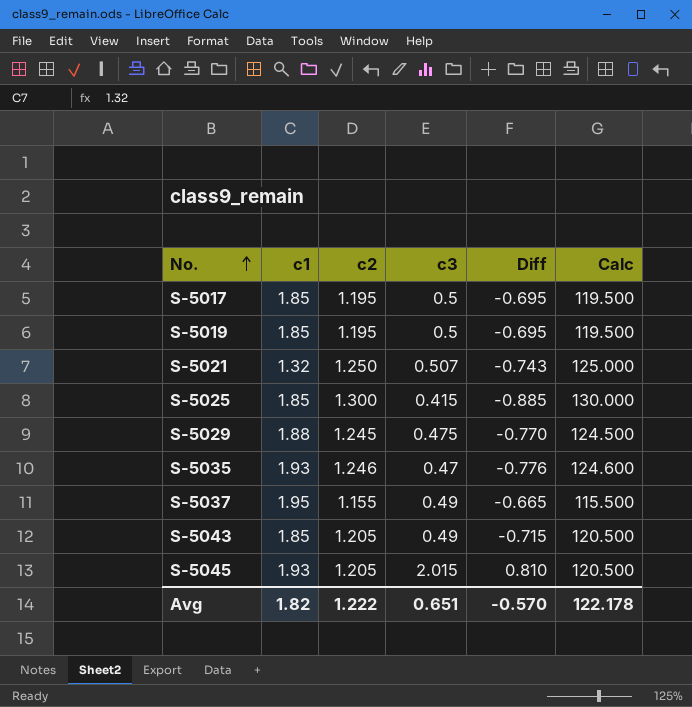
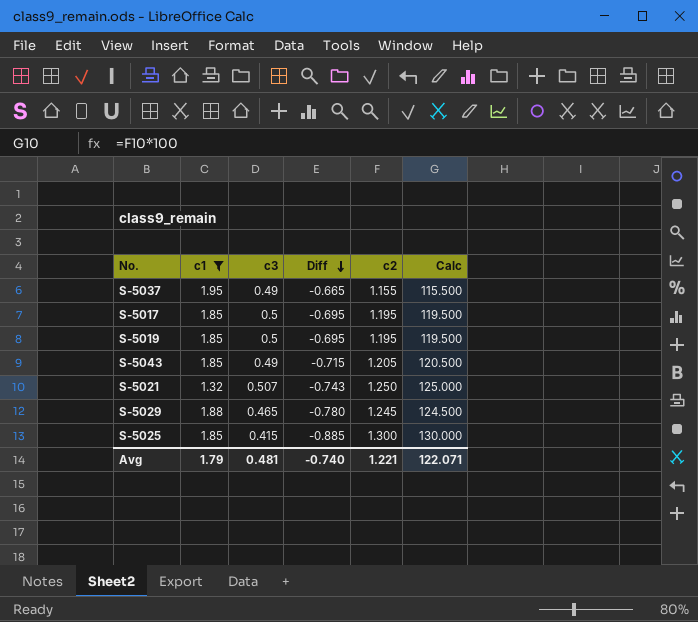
filter: none -> c1 != 1.93
row order: No. ascending -> Diff descending
column c2 | position: 3 -> 5
S-5029 | c3: 0.475 -> 0.465
S-5029 | Diff: -0.770 -> -0.780
Avg | c1: 1.82 -> 1.79
Avg | c3: 0.651 -> 0.481
Avg | Diff: -0.570 -> -0.740
Avg | c2: 1.222 -> 1.221
Avg | Calc: 122.178 -> 122.071

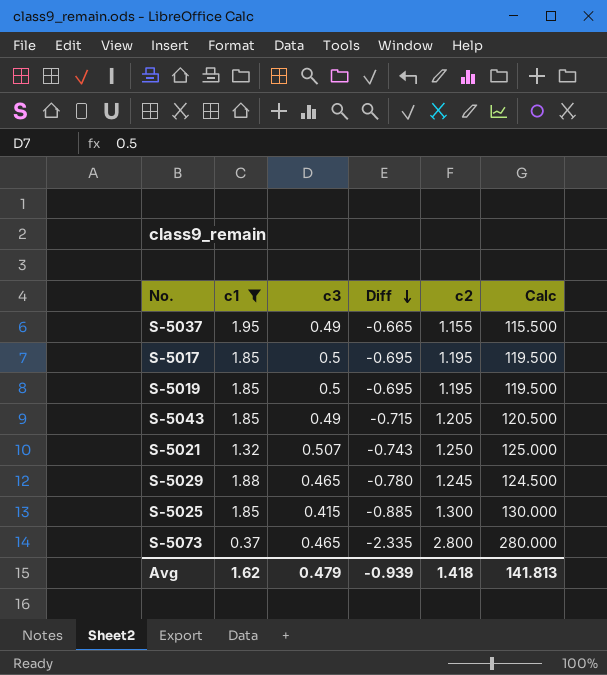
row S-5073: none -> 0.37 | 0.465 | -2.335 | 2.800 | 280.000
Avg | c1: 1.79 -> 1.62
Avg | c3: 0.481 -> 0.479
Avg | Diff: -0.740 -> -0.939
Avg | c2: 1.221 -> 1.418
Avg | Calc: 122.071 -> 141.813

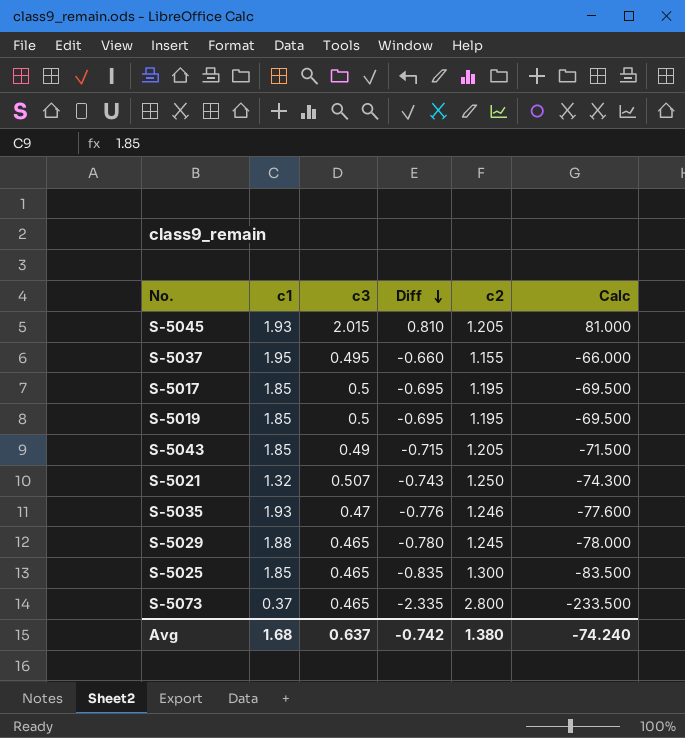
filter: c1 != 1.93 -> none
column Calc | formula: [c2] * 100 -> [Diff] * 100
S-5037 | c3: 0.49 -> 0.495
S-5037 | Diff: -0.665 -> -0.660
S-5025 | c3: 0.415 -> 0.465
S-5025 | Diff: -0.885 -> -0.835
Avg | c1: 1.62 -> 1.68
Avg | c3: 0.479 -> 0.637
Avg | Diff: -0.939 -> -0.742
Avg | c2: 1.418 -> 1.380
Avg | Calc: 141.813 -> -74.240

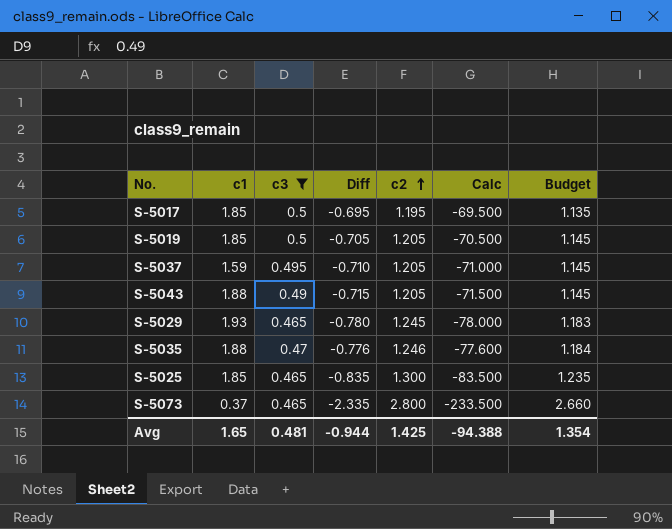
filter: none -> c3 <= 0.5
row order: Diff descending -> c2 ascending
column Budget | formula: none -> [c2] * 0.95
S-5019 | Diff: -0.695 -> -0.705
S-5019 | c2: 1.195 -> 1.205
S-5019 | Calc: -69.500 -> -70.500
S-5037 | c1: 1.95 -> 1.59
S-5037 | Diff: -0.660 -> -0.710
S-5037 | c2: 1.155 -> 1.205
S-5037 | Calc: -66.000 -> -71.000
S-5043 | c1: 1.85 -> 1.88
S-5029 | c1: 1.88 -> 1.93
S-5035 | c1: 1.93 -> 1.88
Avg | c1: 1.68 -> 1.65
Avg | c3: 0.637 -> 0.481
Avg | Diff: -0.742 -> -0.944
Avg | c2: 1.380 -> 1.425
Avg | Calc: -74.240 -> -94.388

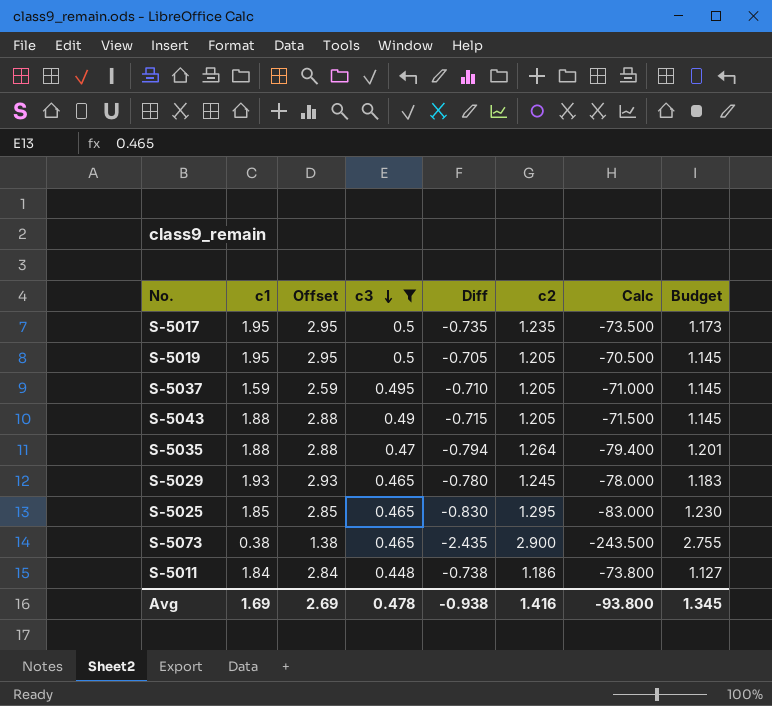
row order: c2 ascending -> c3 descending
column Offset | formula: none -> [c1] + 1
S-5017 | c1: 1.85 -> 1.95
S-5017 | Diff: -0.695 -> -0.735
S-5017 | c2: 1.195 -> 1.235
S-5017 | Calc: -69.500 -> -73.500
S-5017 | Budget: 1.135 -> 1.173
S-5019 | c1: 1.85 -> 1.95
S-5035 | Diff: -0.776 -> -0.794
S-5035 | c2: 1.246 -> 1.264
S-5035 | Calc: -77.600 -> -79.400
S-5035 | Budget: 1.184 -> 1.201
S-5025 | Diff: -0.835 -> -0.830
S-5025 | c2: 1.300 -> 1.295
S-5025 | Calc: -83.500 -> -83.000
S-5025 | Budget: 1.235 -> 1.230
S-5073 | c1: 0.37 -> 0.38
S-5073 | Diff: -2.335 -> -2.435
S-5073 | c2: 2.800 -> 2.900
S-5073 | Calc: -233.500 -> -243.500
S-5073 | Budget: 2.660 -> 2.755
row S-5011: none -> 1.84 | 2.84 | 0.448 | -0.738 | 1.186 | -73.800 | 1.127
Avg | c1: 1.65 -> 1.69
Avg | c3: 0.481 -> 0.478
Avg | Diff: -0.944 -> -0.938
Avg | c2: 1.425 -> 1.416
Avg | Calc: -94.388 -> -93.800
Avg | Budget: 1.354 -> 1.345

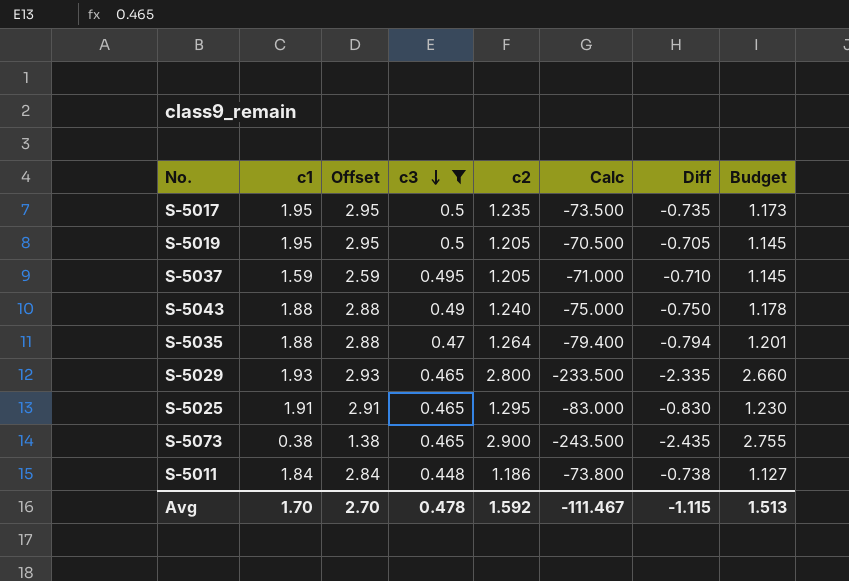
column Diff | position: 5 -> 7
S-5043 | c2: 1.205 -> 1.240
S-5043 | Calc: -71.500 -> -75.000
S-5043 | Diff: -0.715 -> -0.750
S-5043 | Budget: 1.145 -> 1.178
S-5029 | c2: 1.245 -> 2.800
S-5029 | Calc: -78.000 -> -233.500
S-5029 | Diff: -0.780 -> -2.335
S-5029 | Budget: 1.183 -> 2.660
S-5025 | c1: 1.85 -> 1.91
S-5025 | Offset: 2.85 -> 2.91
Avg | c1: 1.69 -> 1.70
Avg | Offset: 2.69 -> 2.70
Avg | c2: 1.416 -> 1.592
Avg | Calc: -93.800 -> -111.467
Avg | Diff: -0.938 -> -1.115
Avg | Budget: 1.345 -> 1.513

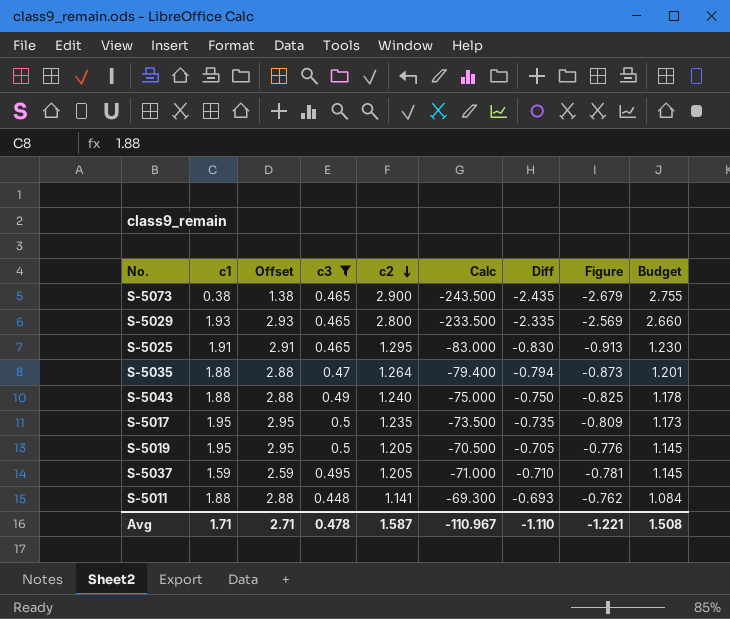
row order: c3 descending -> c2 descending
column Figure | formula: none -> [Diff] * 1.1
S-5011 | c1: 1.84 -> 1.88
S-5011 | Offset: 2.84 -> 2.88
S-5011 | c2: 1.186 -> 1.141
S-5011 | Calc: -73.800 -> -69.300
S-5011 | Diff: -0.738 -> -0.693
S-5011 | Budget: 1.127 -> 1.084
Avg | c1: 1.70 -> 1.71
Avg | Offset: 2.70 -> 2.71
Avg | c2: 1.592 -> 1.587
Avg | Calc: -111.467 -> -110.967
Avg | Diff: -1.115 -> -1.110
Avg | Budget: 1.513 -> 1.508

